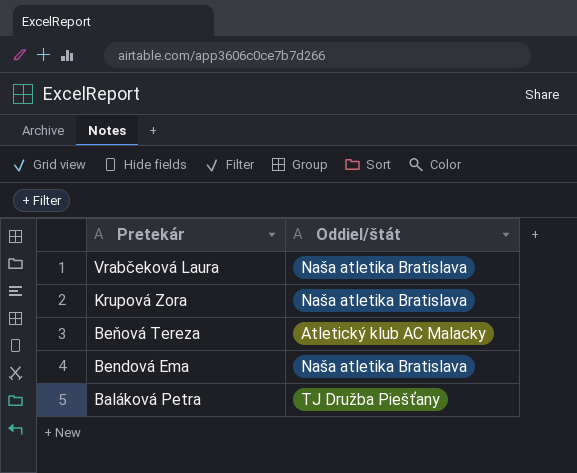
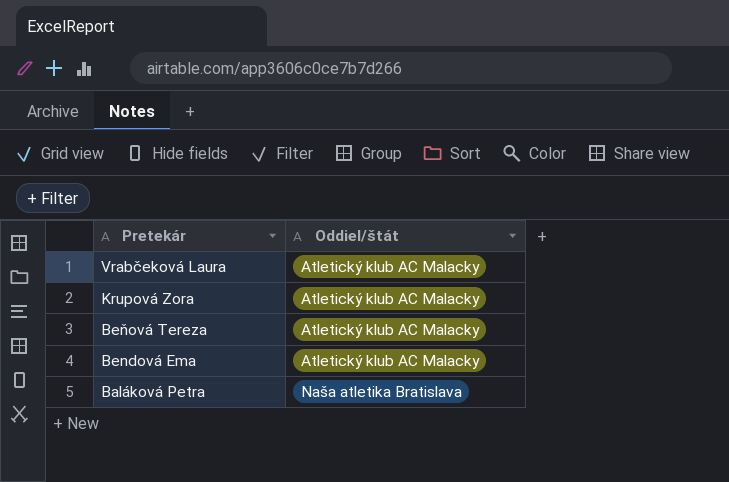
Vrabčeková Laura | Oddiel/štát: Naša atletika Bratislava -> Atletický klub AC Malacky
Krupová Zora | Oddiel/štát: Naša atletika Bratislava -> Atletický klub AC Malacky
Bendová Ema | Oddiel/štát: Naša atletika Bratislava -> Atletický klub AC Malacky
Baláková Petra | Oddiel/štát: TJ Družba Piešťany -> Naša atletika Bratislava

